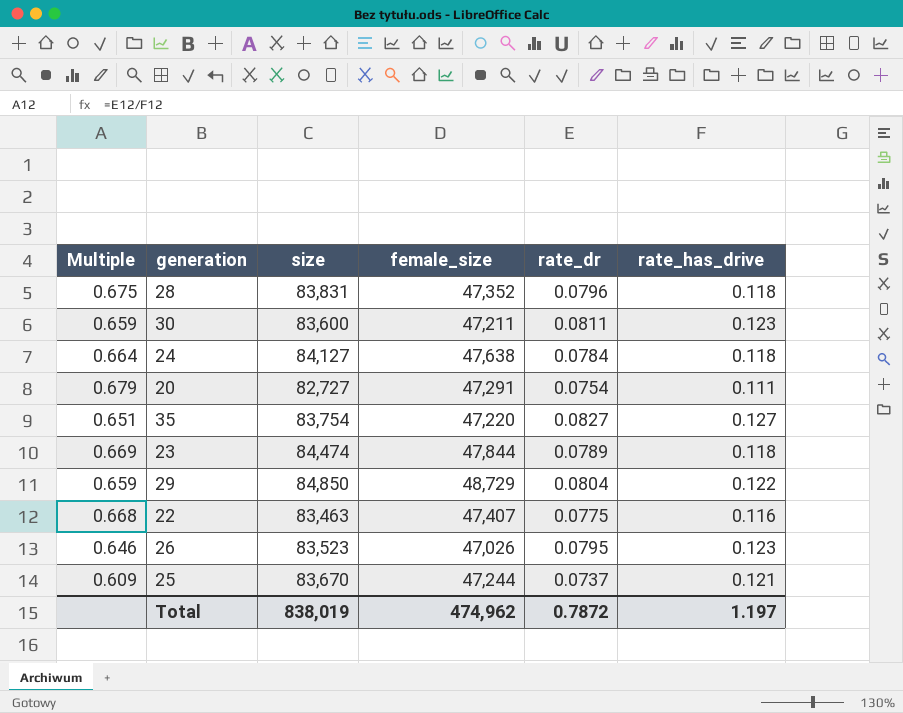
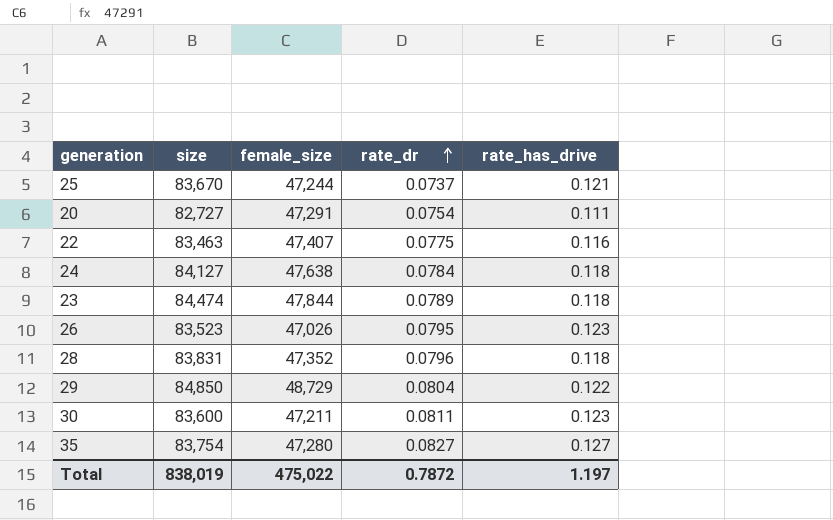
row order: none -> rate_dr ascending
column Multiple | formula: [rate_dr] / [rate_has_drive] -> none
35 | female_size: 47,220 -> 47,280
Total | female_size: 474,962 -> 475,022

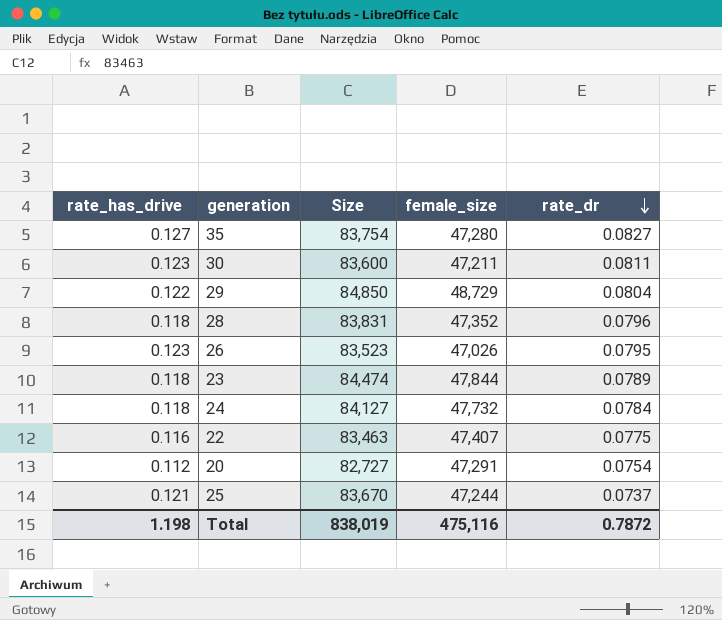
row order: rate_dr ascending -> rate_dr descending
column rate_has_drive | position: 5 -> 1
column name: size -> Size
24 | female_size: 47,638 -> 47,732
20 | rate_has_drive: 0.111 -> 0.112
Total | rate_has_drive: 1.197 -> 1.198
Total | female_size: 475,022 -> 475,116

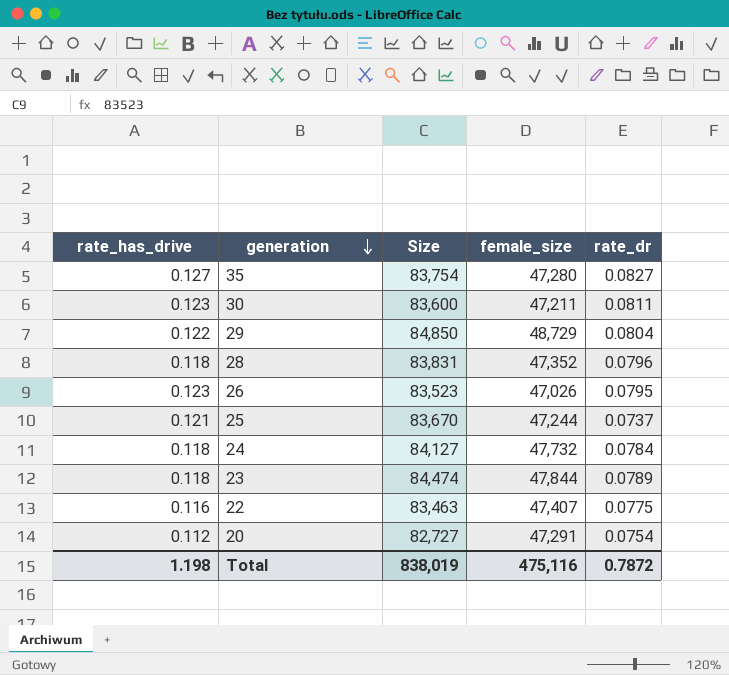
row order: rate_dr descending -> generation descending

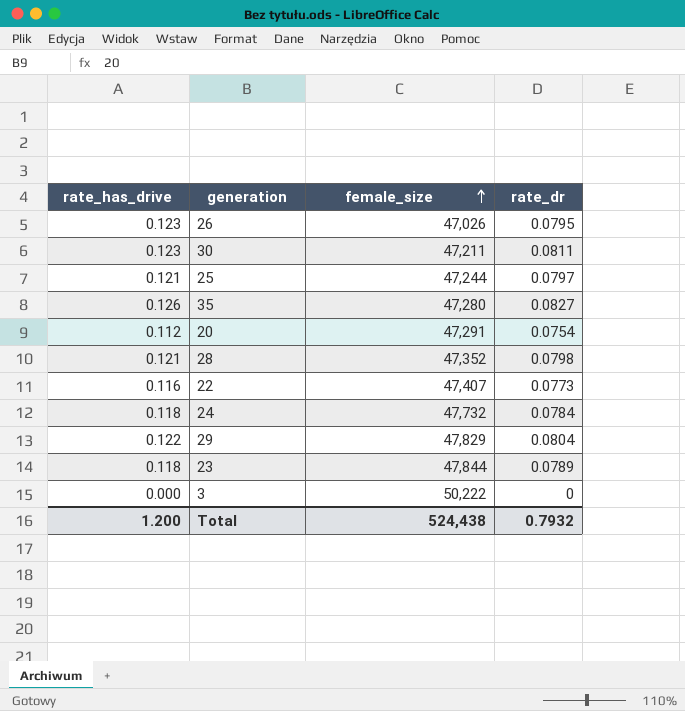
row order: generation descending -> female_size ascending
column Size | position: 3 -> none
25 | rate_dr: 0.0737 -> 0.0797
35 | rate_has_drive: 0.127 -> 0.126
28 | rate_has_drive: 0.118 -> 0.121
28 | rate_dr: 0.0796 -> 0.0798
22 | rate_dr: 0.0775 -> 0.0773
29 | female_size: 48,729 -> 47,829
row 3: none -> 0.000 | 50,222 | 0
Total | rate_has_drive: 1.198 -> 1.200
Total | female_size: 475,116 -> 524,438
Total | rate_dr: 0.7872 -> 0.7932

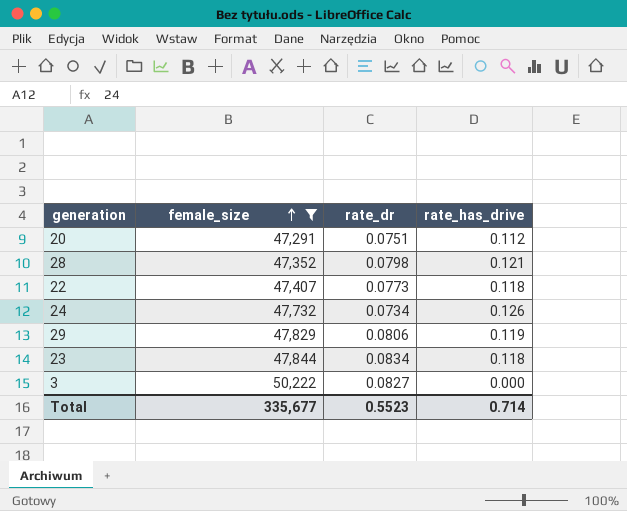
filter: none -> female_size >= 47,291
column rate_has_drive | position: 1 -> 4
20 | rate_dr: 0.0754 -> 0.0751
22 | rate_has_drive: 0.116 -> 0.118
24 | rate_dr: 0.0784 -> 0.0734
24 | rate_has_drive: 0.118 -> 0.126
29 | rate_dr: 0.0804 -> 0.0806
29 | rate_has_drive: 0.122 -> 0.119
23 | rate_dr: 0.0789 -> 0.0834
3 | rate_dr: 0 -> 0.0827
Total | female_size: 524,438 -> 335,677
Total | rate_dr: 0.7932 -> 0.5523
Total | rate_has_drive: 1.200 -> 0.714

